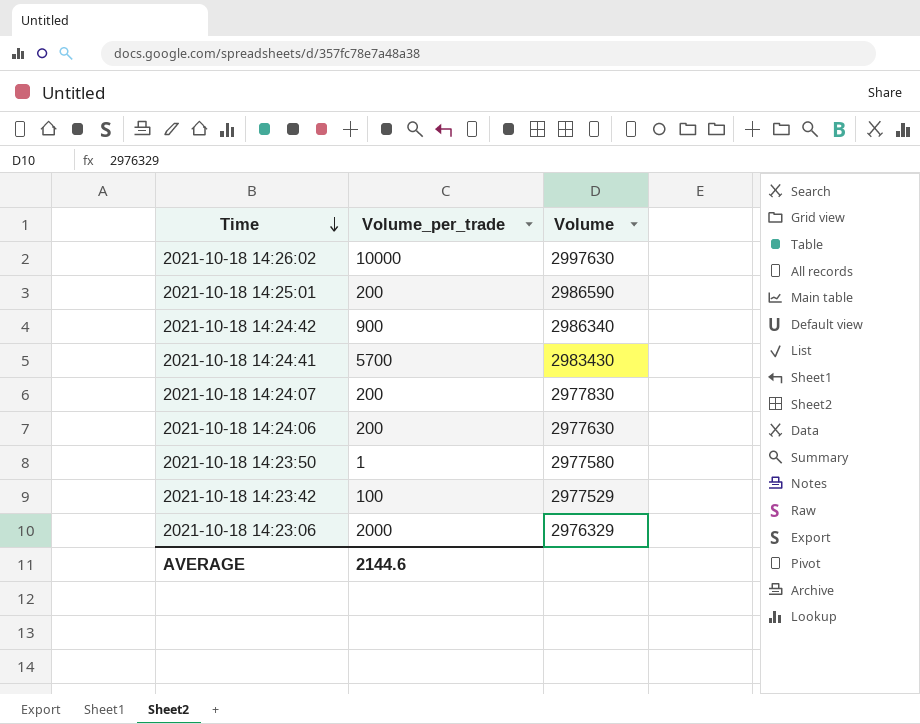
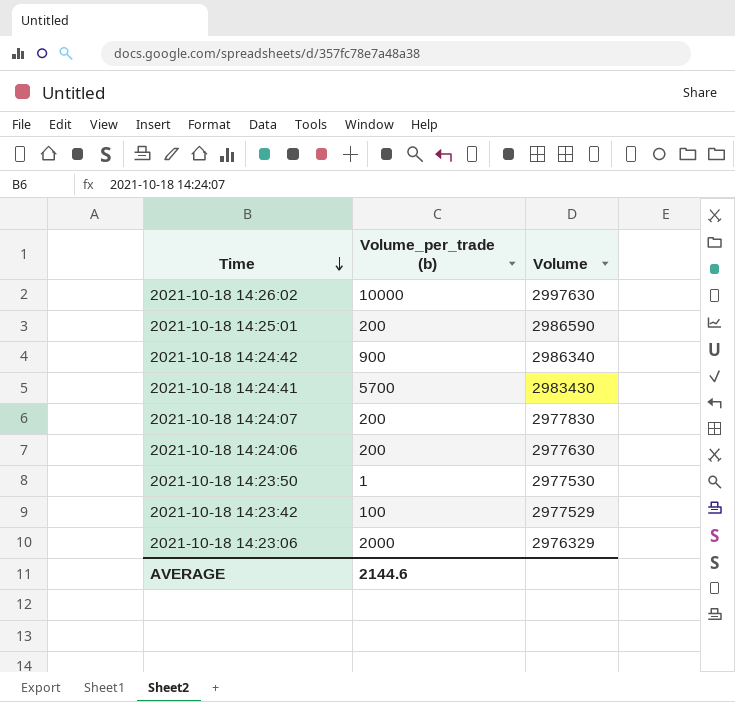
column name: Volume_per_trade -> Volume_per_trade (b)
2021-10-18 14:23:50 | Volume: 2977580 -> 2977530

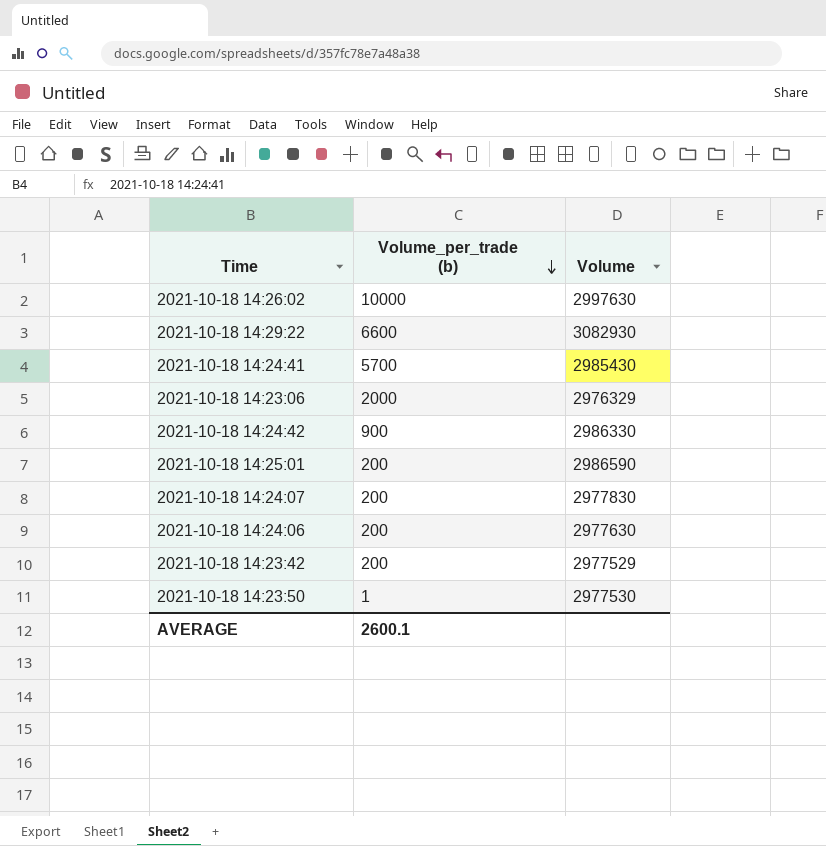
row order: Time descending -> Volume_per_trade (b) descending
row 2021-10-18 14:29:22: none -> 6600 | 3082930
2021-10-18 14:24:41 | Volume: 2983430 -> 2985430
2021-10-18 14:24:42 | Volume: 2986340 -> 2986330
2021-10-18 14:23:42 | Volume_per_trade (b): 100 -> 200
AVERAGE | Volume_per_trade (b): 2144.6 -> 2600.1

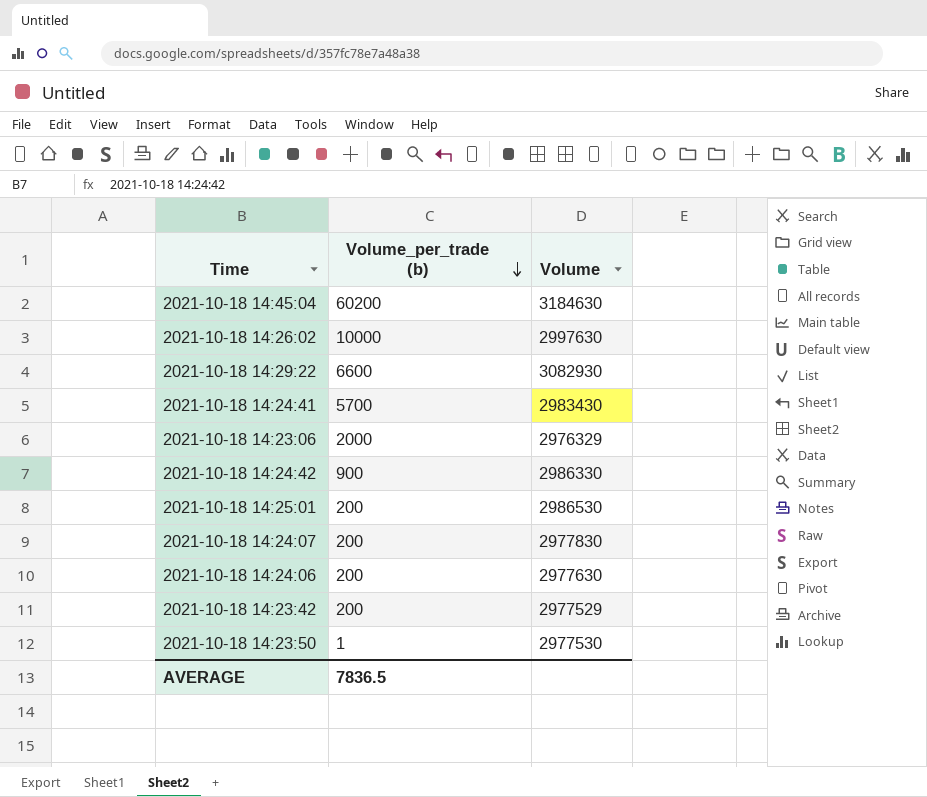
row 2021-10-18 14:45:04: none -> 60200 | 3184630
2021-10-18 14:24:41 | Volume: 2985430 -> 2983430
2021-10-18 14:25:01 | Volume: 2986590 -> 2986530
AVERAGE | Volume_per_trade (b): 2600.1 -> 7836.5

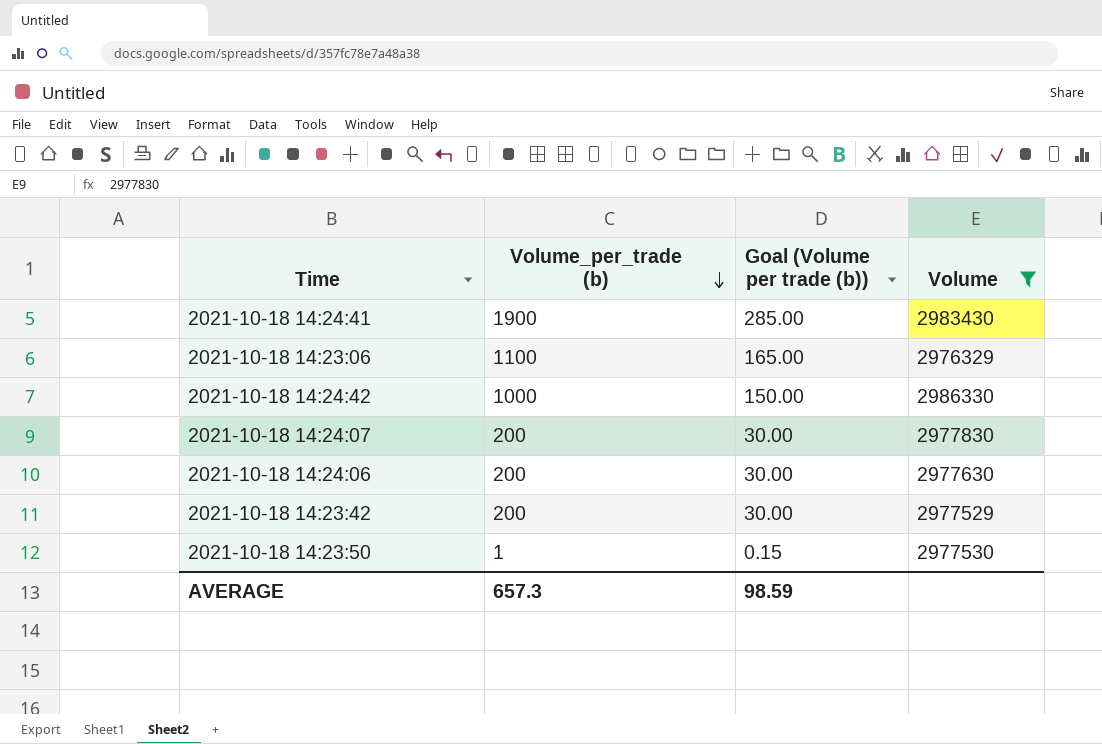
filter: none -> Volume <= 2986330
column Goal (Volume per trade (b)) | formula: none -> [Volume_per_trade (b)] * 0.15
2021-10-18 14:24:41 | Volume_per_trade (b): 5700 -> 1900
2021-10-18 14:23:06 | Volume_per_trade (b): 2000 -> 1100
2021-10-18 14:24:42 | Volume_per_trade (b): 900 -> 1000
AVERAGE | Volume_per_trade (b): 7836.5 -> 657.3

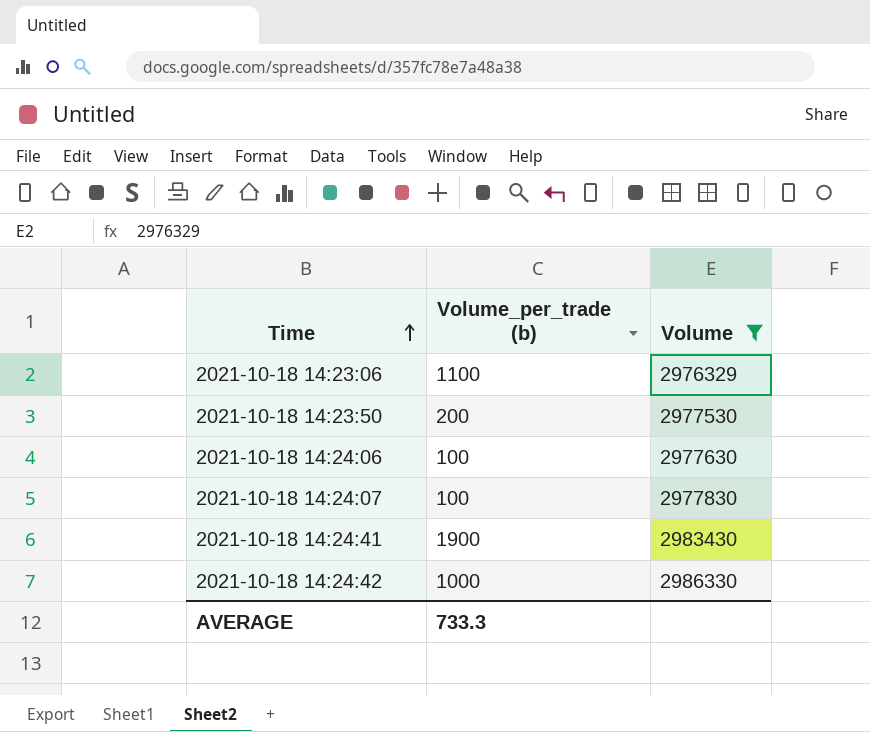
row order: Volume_per_trade (b) descending -> Time ascending
column Goal (Volume per trade (b)) | formula: [Volume_per_trade (b)] * 0.15 -> none
row 2021-10-18 14:23:42: 200 | 30.00 | 2977529 -> none
2021-10-18 14:23:50 | Volume_per_trade (b): 1 -> 200
2021-10-18 14:24:06 | Volume_per_trade (b): 200 -> 100
2021-10-18 14:24:07 | Volume_per_trade (b): 200 -> 100
AVERAGE | Volume_per_trade (b): 657.3 -> 733.3

